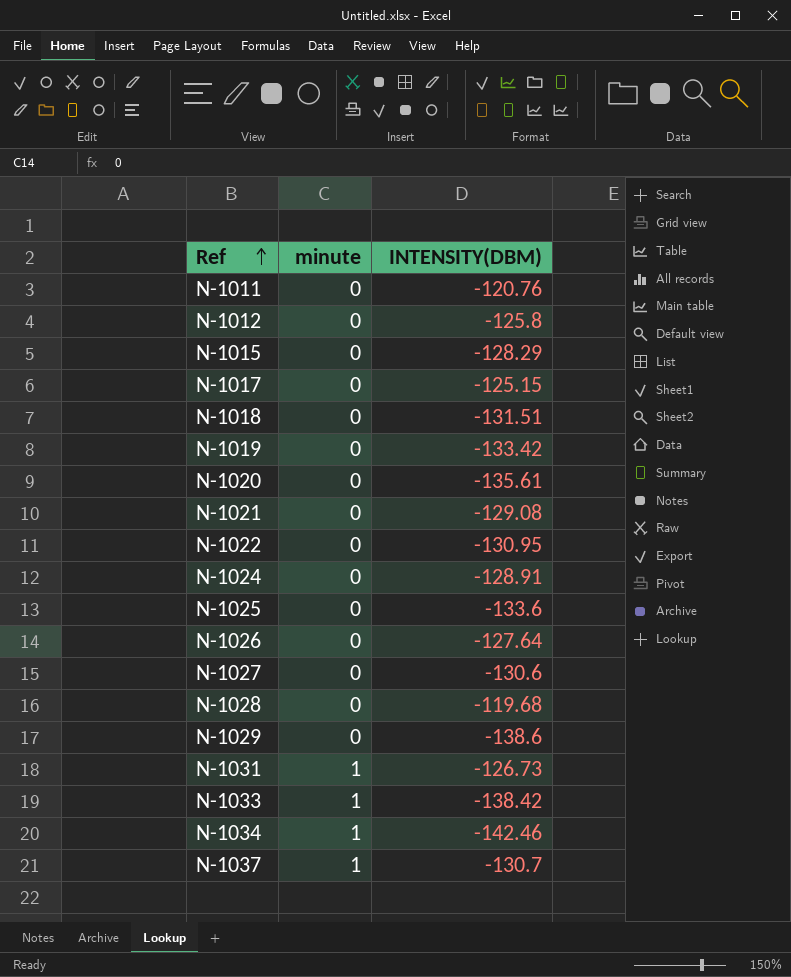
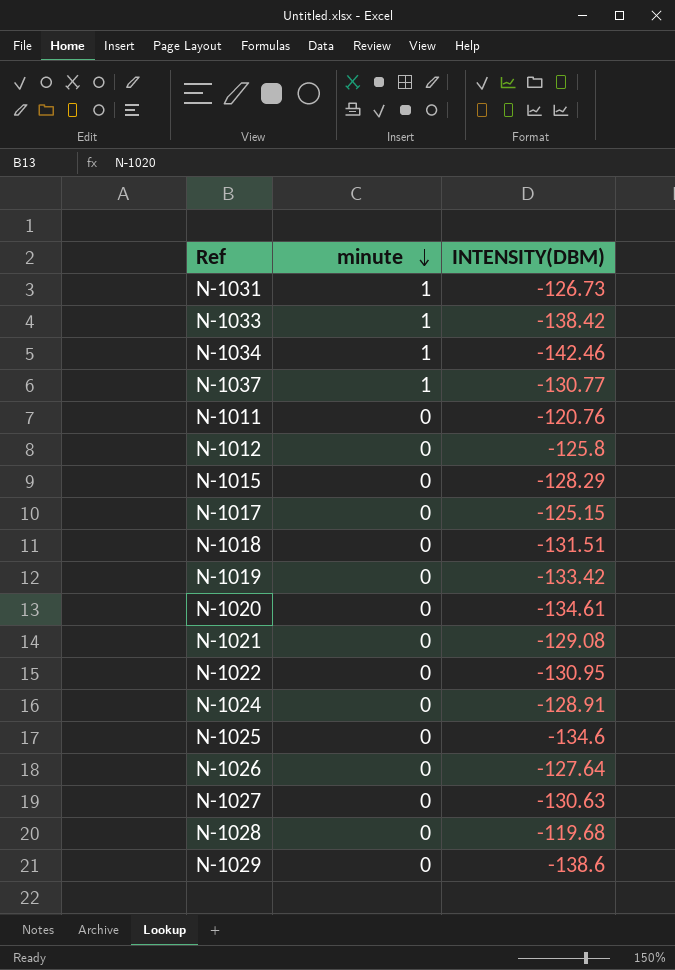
row order: Ref ascending -> minute descending
N-1037 | INTENSITY(DBM): -130.7 -> -130.77
N-1020 | INTENSITY(DBM): -135.61 -> -134.61
N-1025 | INTENSITY(DBM): -133.6 -> -134.6
N-1027 | INTENSITY(DBM): -130.6 -> -130.63

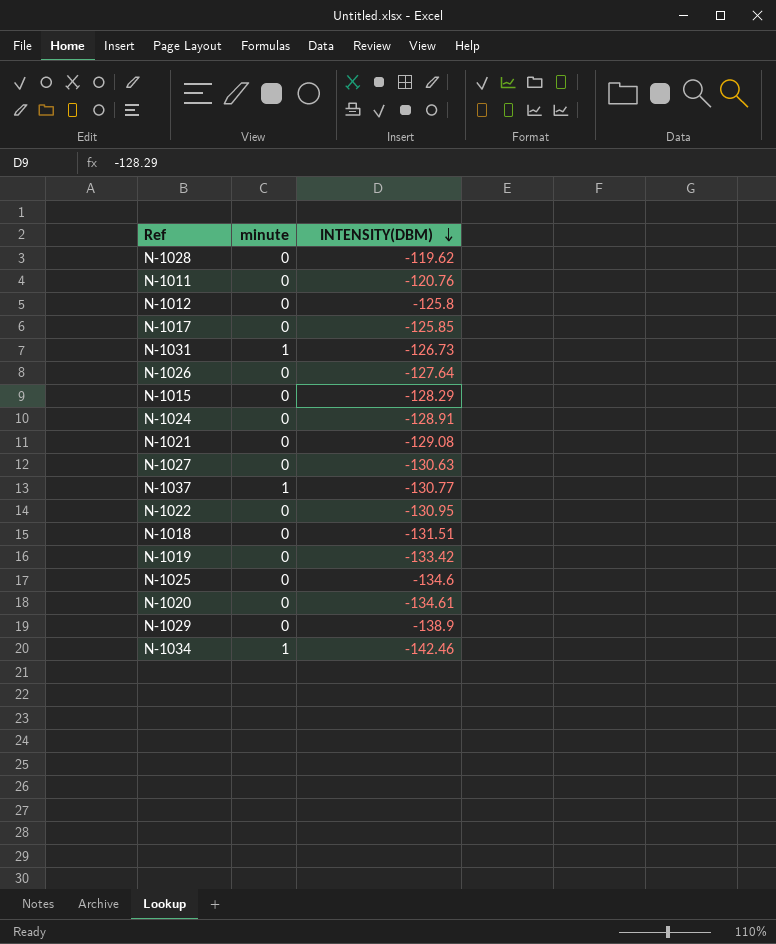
row order: minute descending -> INTENSITY(DBM) descending
row N-1033: 1 | -138.42 -> none
N-1028 | INTENSITY(DBM): -119.68 -> -119.62
N-1017 | INTENSITY(DBM): -125.15 -> -125.85
N-1029 | INTENSITY(DBM): -138.6 -> -138.9

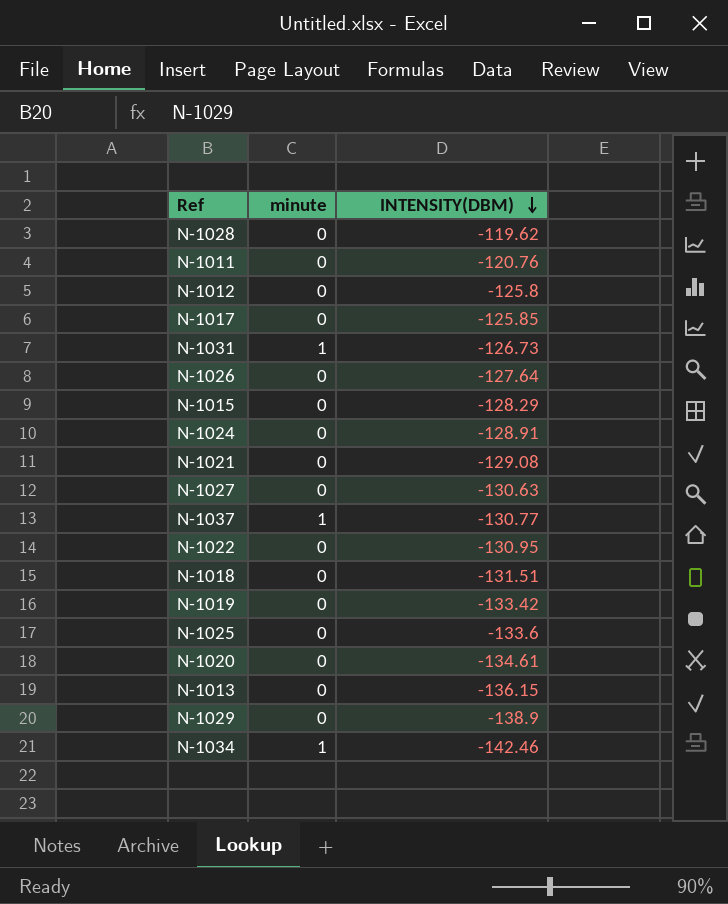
N-1025 | INTENSITY(DBM): -134.6 -> -133.6
row N-1013: none -> 0 | -136.15

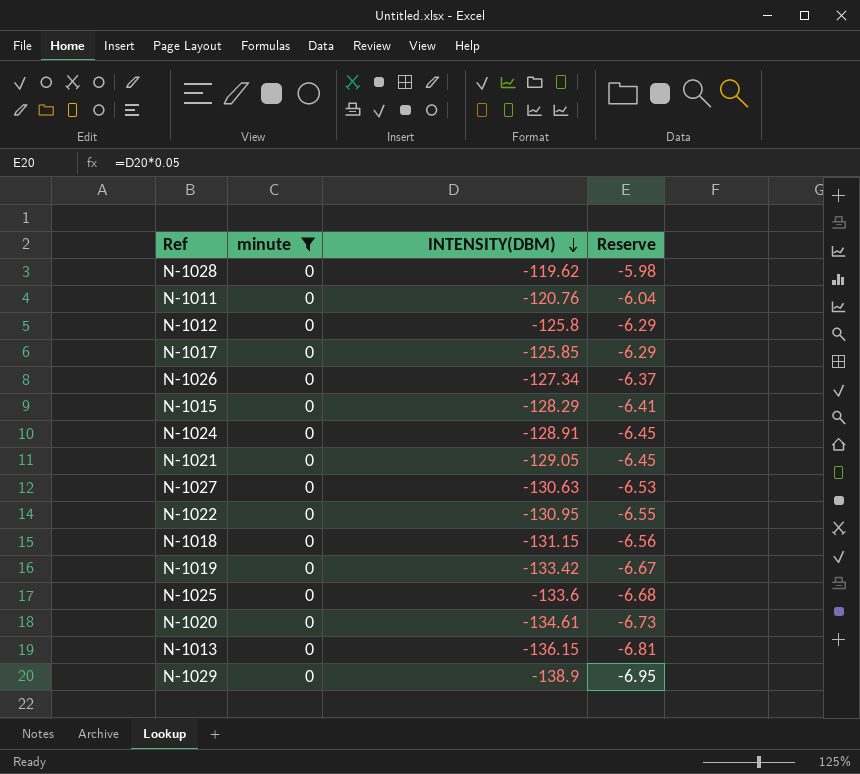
filter: none -> minute = 0
column Reserve | formula: none -> [INTENSITY(DBM)] * 0.05
N-1026 | INTENSITY(DBM): -127.64 -> -127.34
N-1021 | INTENSITY(DBM): -129.08 -> -129.05
N-1018 | INTENSITY(DBM): -131.51 -> -131.15

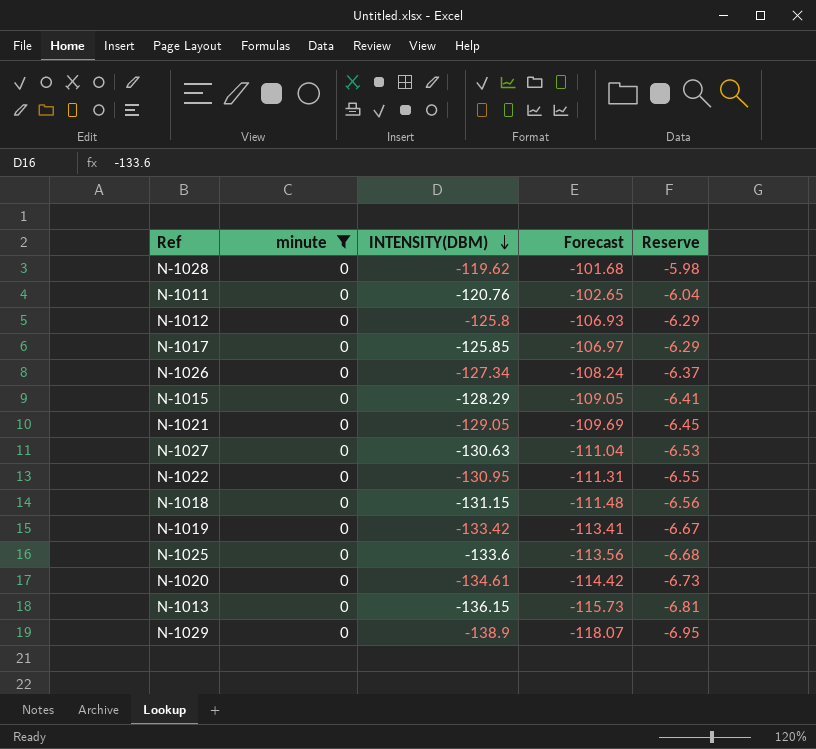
column Forecast | formula: none -> [INTENSITY(DBM)] * 0.85
row N-1024: 0 | -128.91 | -6.45 -> none

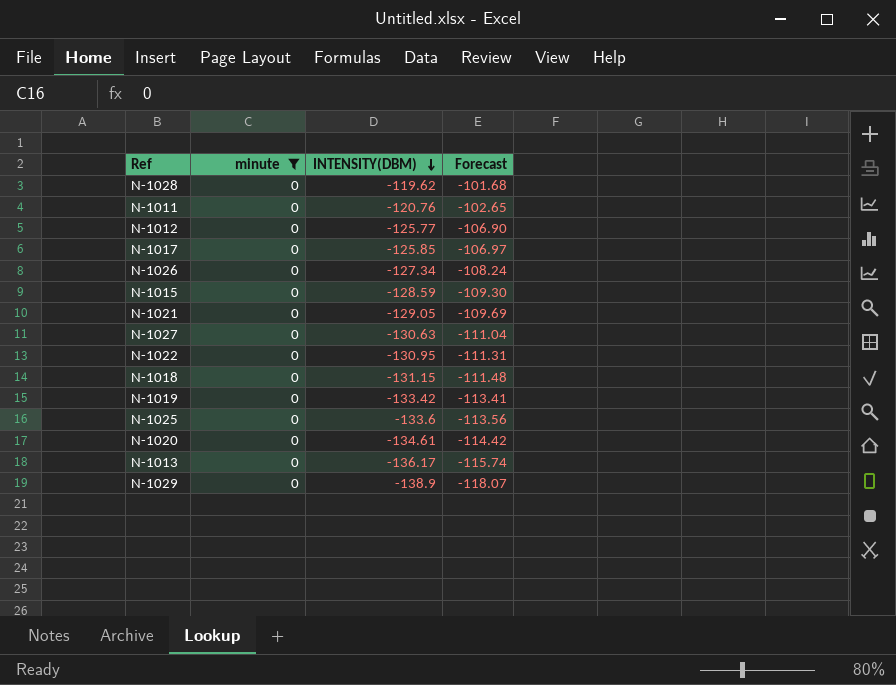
column Reserve | formula: [INTENSITY(DBM)] * 0.05 -> none
N-1012 | INTENSITY(DBM): -125.8 -> -125.77
N-1012 | Forecast: -106.93 -> -106.90
N-1015 | INTENSITY(DBM): -128.29 -> -128.59
N-1015 | Forecast: -109.05 -> -109.30
N-1013 | INTENSITY(DBM): -136.15 -> -136.17
N-1013 | Forecast: -115.73 -> -115.74

